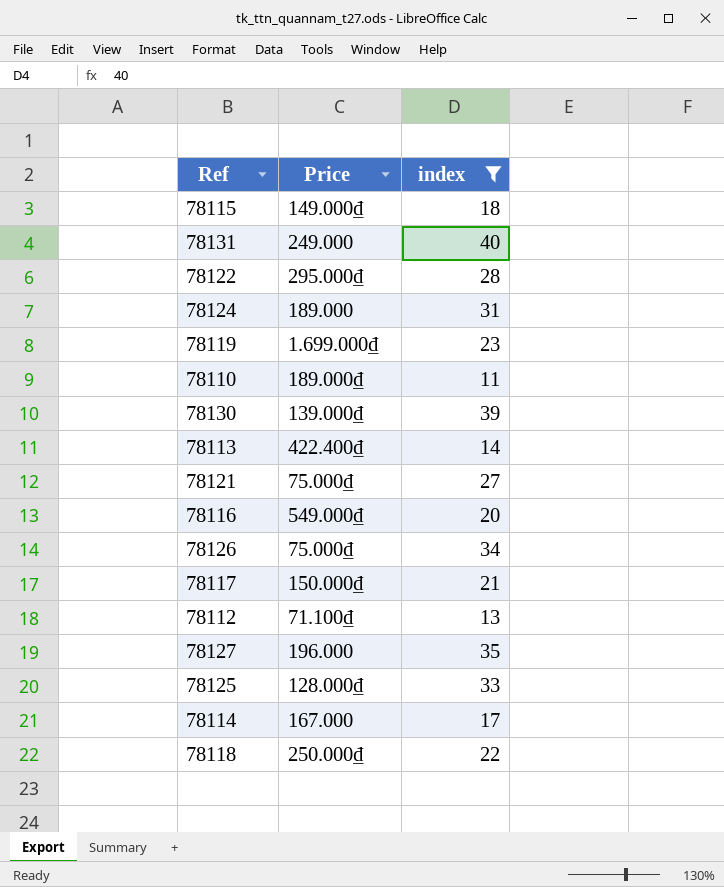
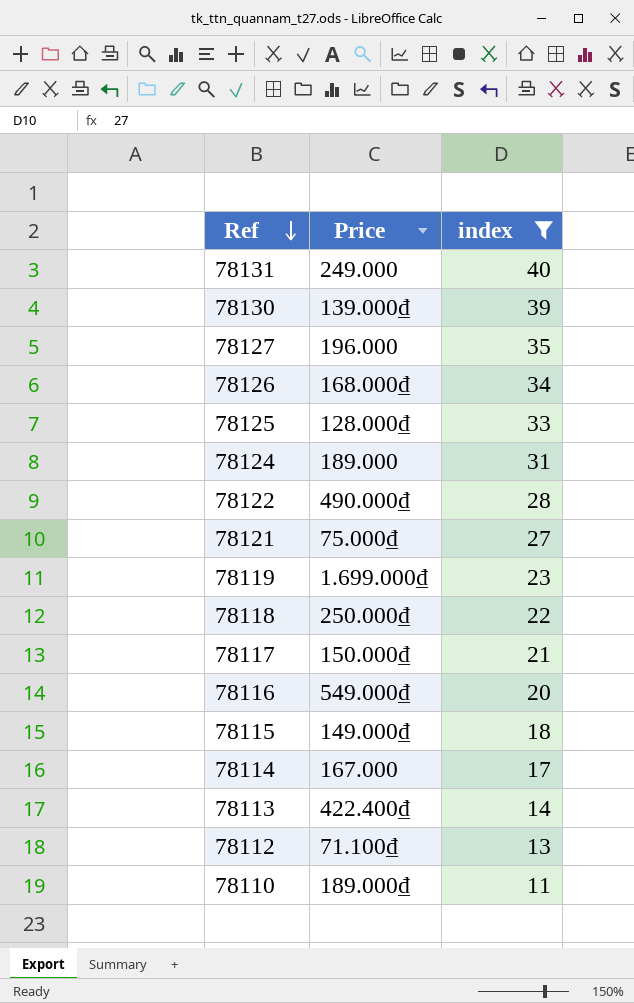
row order: none -> Ref descending
78126 | Price: 75.000₫ -> 168.000₫
78122 | Price: 295.000₫ -> 490.000₫

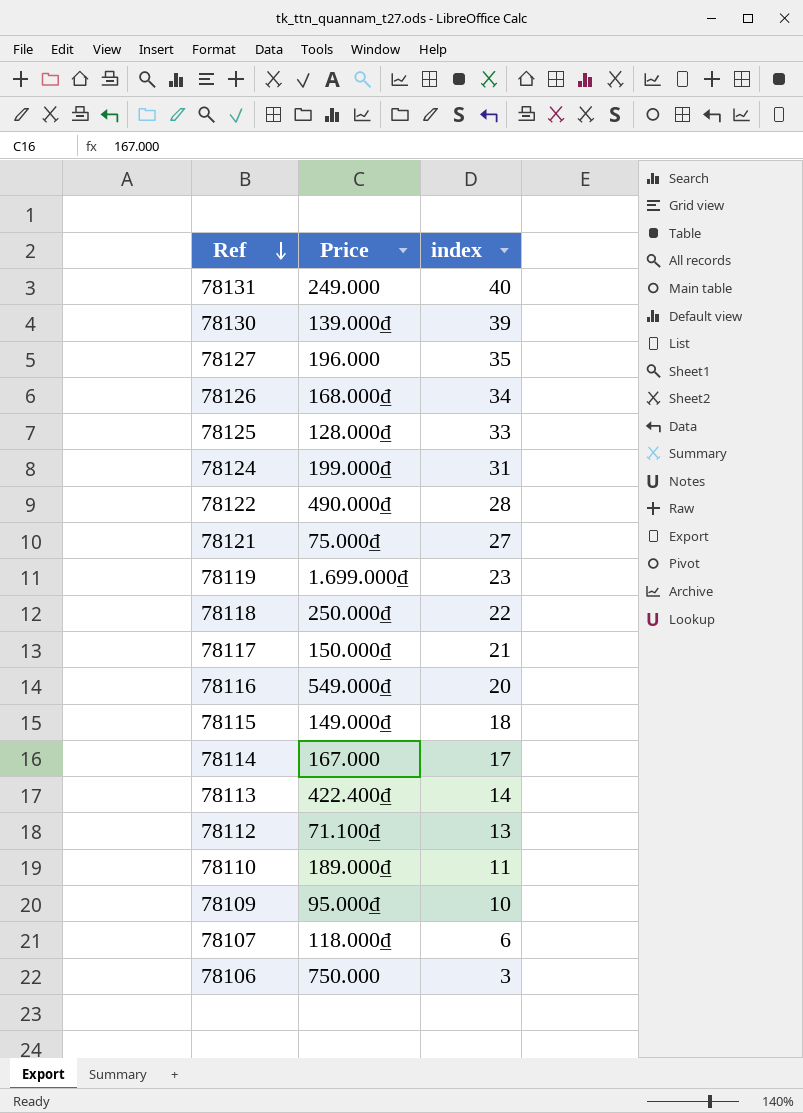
filter: index >= 11 -> none
78124 | Price: 189.000 -> 199.000₫

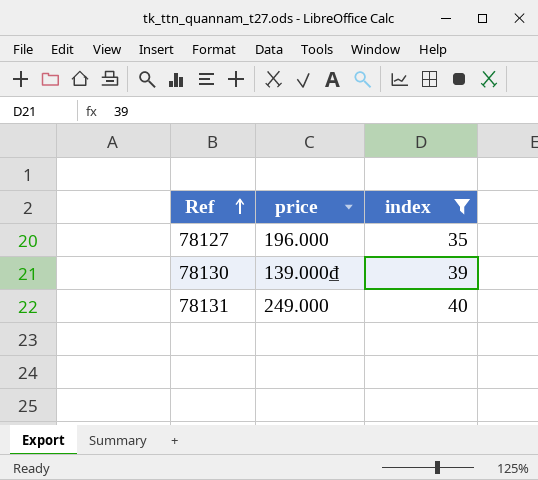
filter: none -> index >= 35
row order: Ref descending -> Ref ascending
column name: Price -> price

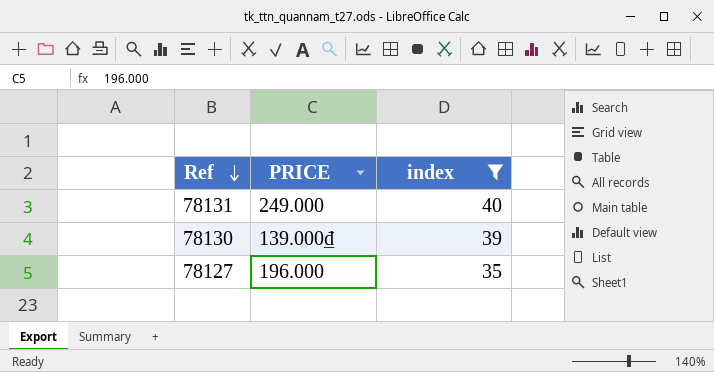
row order: Ref ascending -> Ref descending
column name: price -> PRICE

